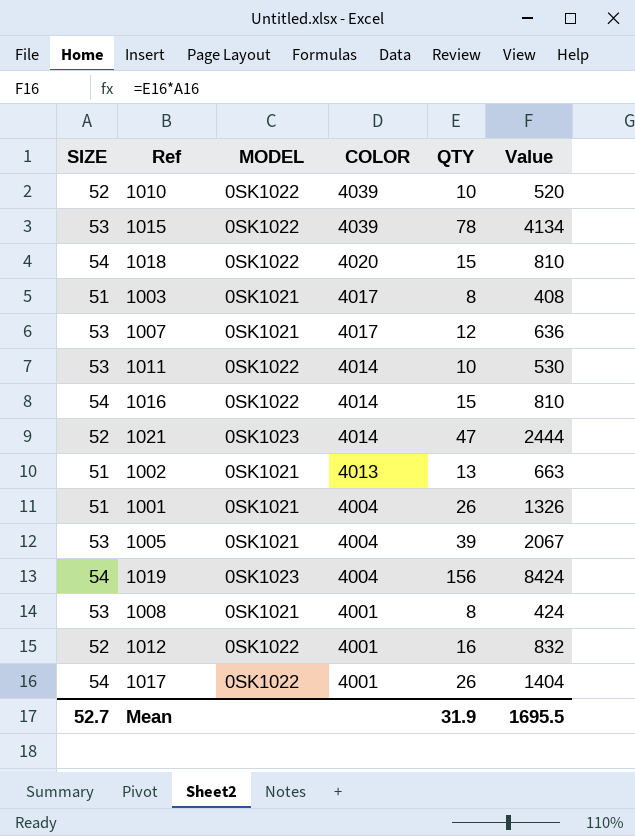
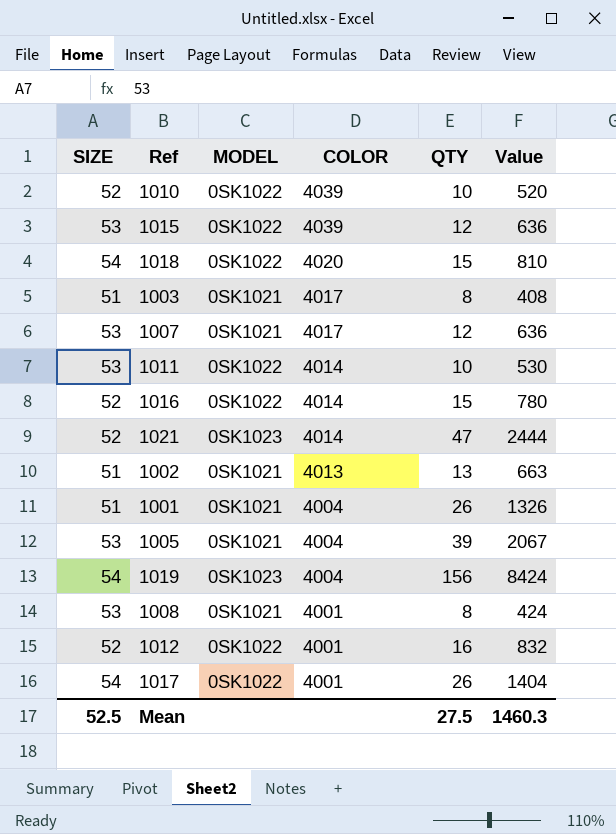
1015 | QTY: 78 -> 12
1015 | Value: 4134 -> 636
1016 | SIZE: 54 -> 52
1016 | Value: 810 -> 780
Mean | SIZE: 52.7 -> 52.5
Mean | QTY: 31.9 -> 27.5
Mean | Value: 1695.5 -> 1460.3

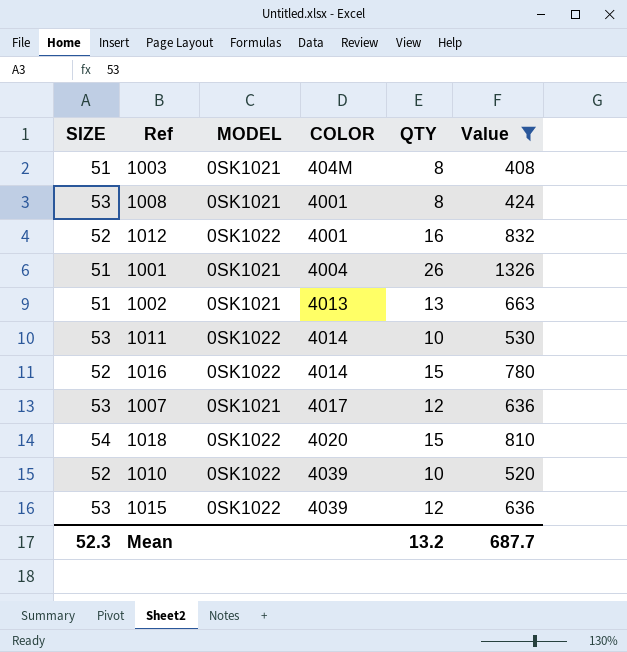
filter: none -> Value <= 1326
row order: COLOR descending -> COLOR ascending
1003 | COLOR: 4017 -> 404M
Mean | SIZE: 52.5 -> 52.3
Mean | QTY: 27.5 -> 13.2
Mean | Value: 1460.3 -> 687.7

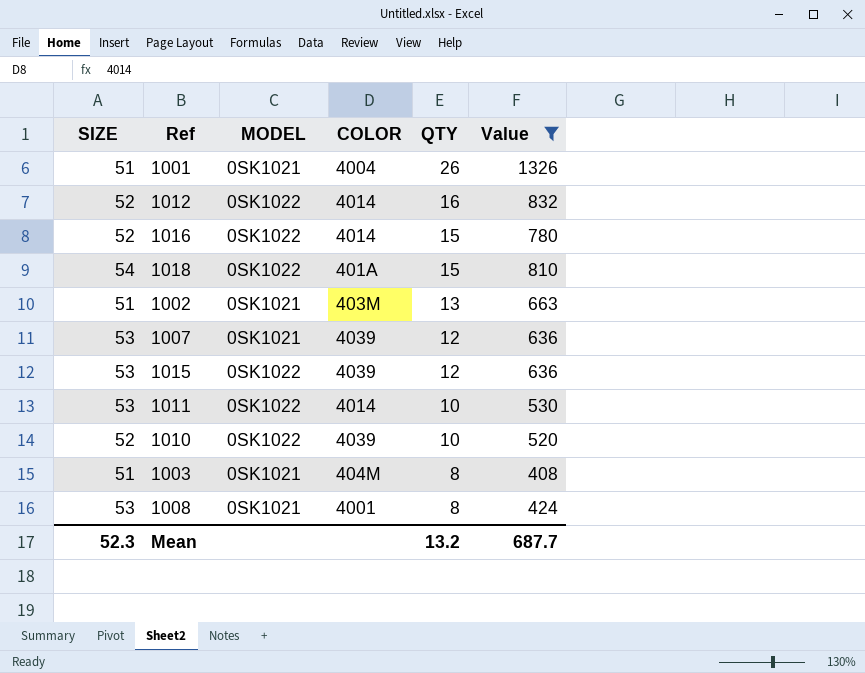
row order: COLOR ascending -> QTY descending
1012 | COLOR: 4001 -> 4014
1018 | COLOR: 4020 -> 401A
1002 | COLOR: 4013 -> 403M
1007 | COLOR: 4017 -> 4039

